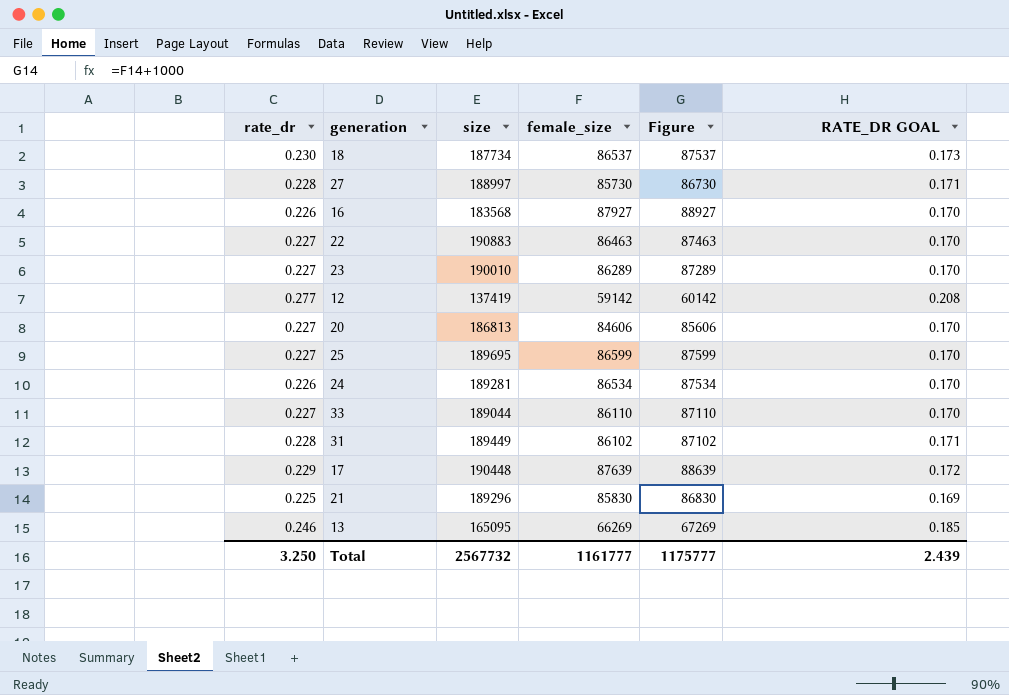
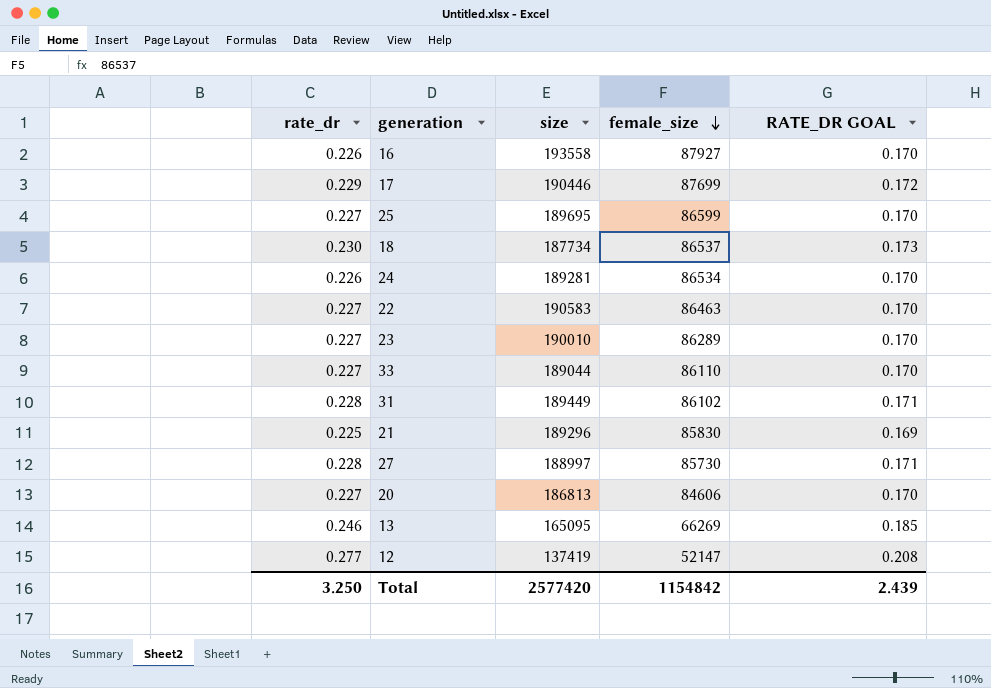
row order: none -> female_size descending
column Figure | formula: [female_size] + 1000 -> none
16 | size: 183568 -> 193558
17 | size: 190448 -> 190446
17 | female_size: 87639 -> 87699
22 | size: 190883 -> 190583
12 | female_size: 59142 -> 52147
Total | size: 2567732 -> 2577420
Total | female_size: 1161777 -> 1154842

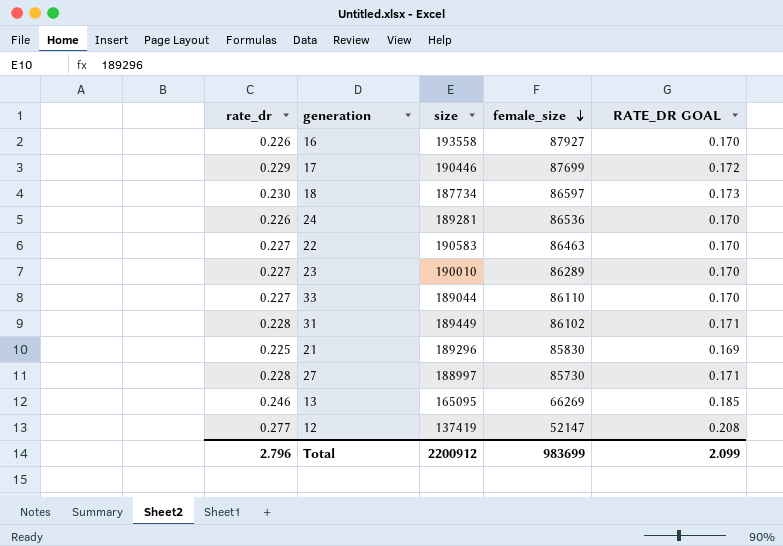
row 25: 0.227 | 189695 | 86599 | 0.170 -> none
row 20: 0.227 | 186813 | 84606 | 0.170 -> none
18 | female_size: 86537 -> 86597
24 | female_size: 86534 -> 86536
Total | rate_dr: 3.250 -> 2.796
Total | size: 2577420 -> 2200912
Total | female_size: 1154842 -> 983699
Total | RATE_DR GOAL: 2.439 -> 2.099

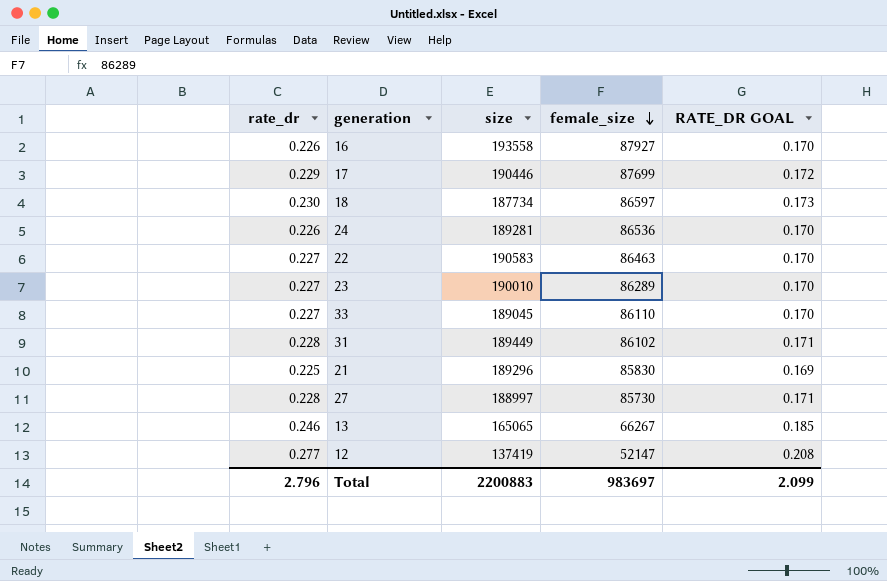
33 | size: 189044 -> 189045
13 | size: 165095 -> 165065
13 | female_size: 66269 -> 66267
Total | size: 2200912 -> 2200883
Total | female_size: 983699 -> 983697

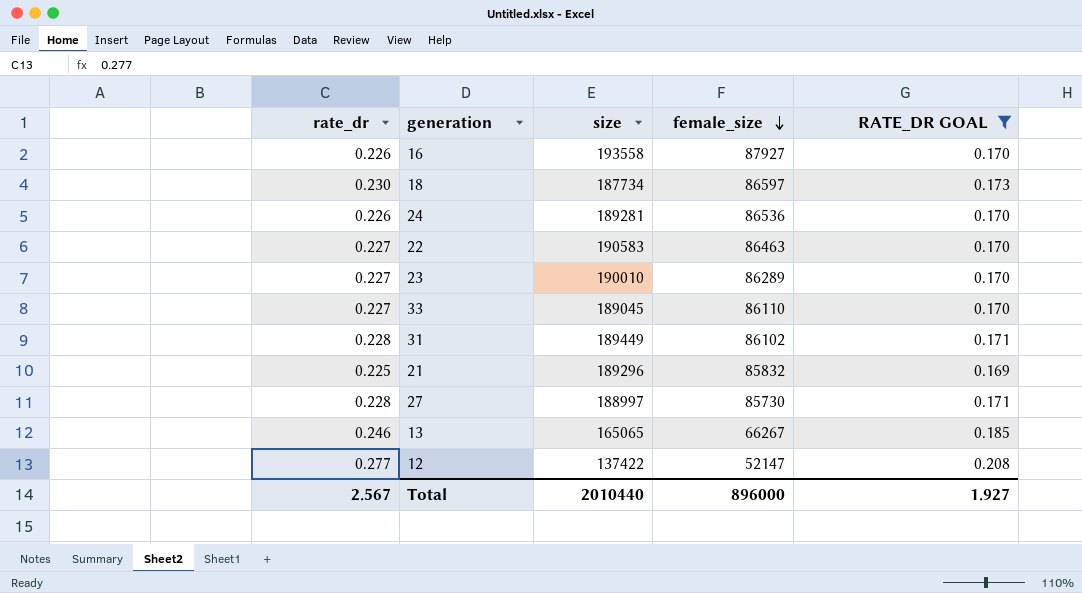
filter: none -> RATE_DR GOAL != 0.172
21 | female_size: 85830 -> 85832
12 | size: 137419 -> 137422
Total | rate_dr: 2.796 -> 2.567
Total | size: 2200883 -> 2010440
Total | female_size: 983697 -> 896000
Total | RATE_DR GOAL: 2.099 -> 1.927

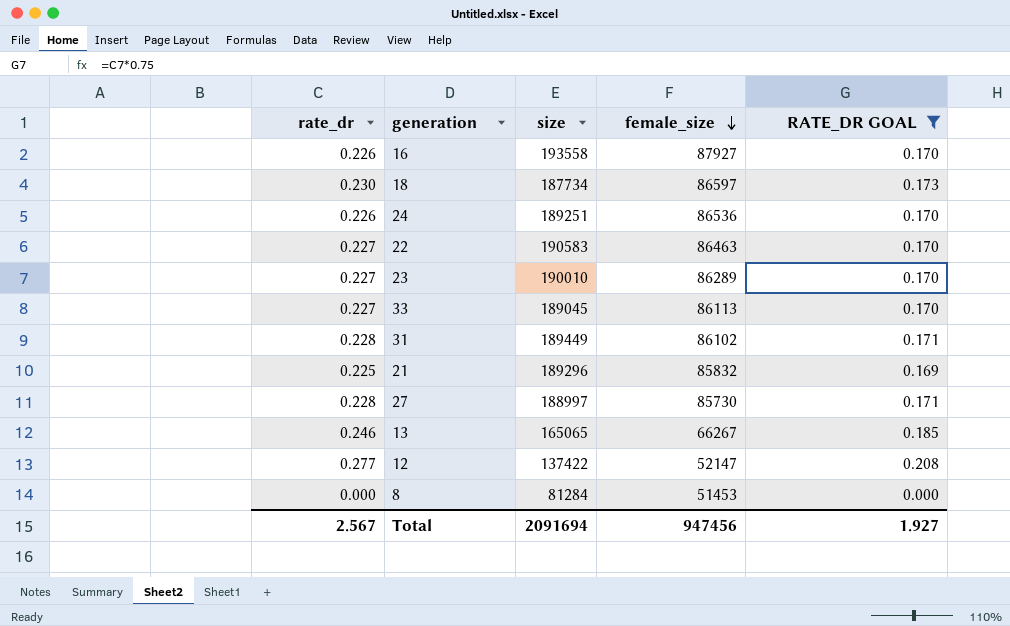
24 | size: 189281 -> 189251
33 | female_size: 86110 -> 86113
row 8: none -> 0.000 | 81284 | 51453 | 0.000
Total | size: 2010440 -> 2091694
Total | female_size: 896000 -> 947456

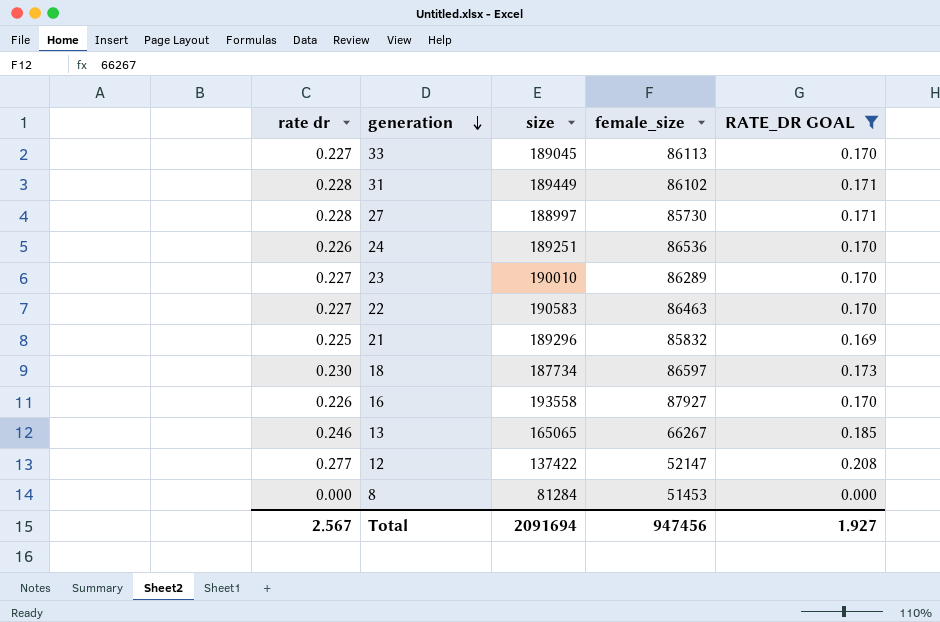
row order: female_size descending -> generation descending
column name: rate_dr -> rate dr

